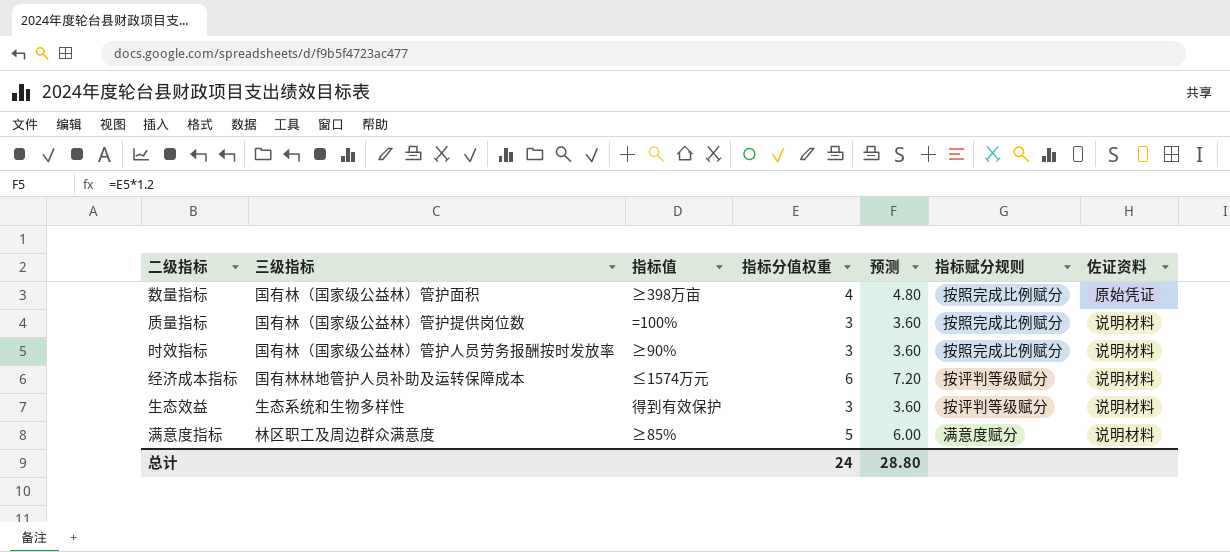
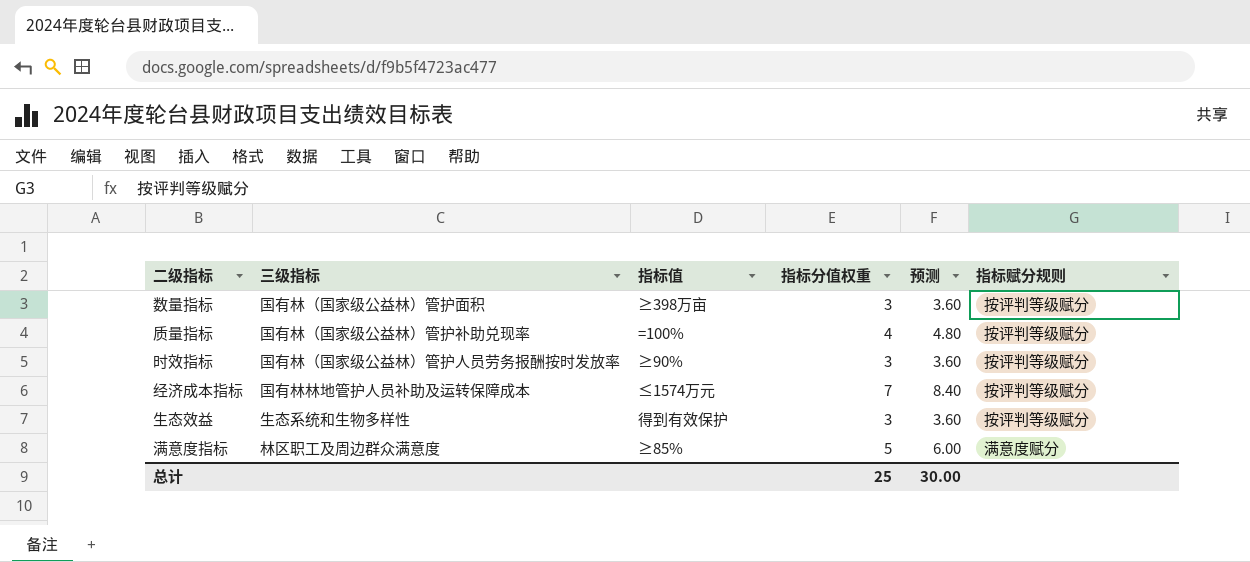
column 佐证资料 | position: 7 -> none
数量指标 | 指标分值权重: 4 -> 3
数量指标 | 预测: 4.80 -> 3.60
数量指标 | 指标赋分规则: 按照完成比例赋分 -> 按评判等级赋分
质量指标 | 三级指标: 国有林（国家级公益林）管护提供岗位数 -> 国有林（国家级公益林）管护补助兑现率
质量指标 | 指标分值权重: 3 -> 4
质量指标 | 预测: 3.60 -> 4.80
质量指标 | 指标赋分规则: 按照完成比例赋分 -> 按评判等级赋分
时效指标 | 指标赋分规则: 按照完成比例赋分 -> 按评判等级赋分
经济成本指标 | 指标分值权重: 6 -> 7
经济成本指标 | 预测: 7.20 -> 8.40
总计 | 指标分值权重: 24 -> 25
总计 | 预测: 28.80 -> 30.00

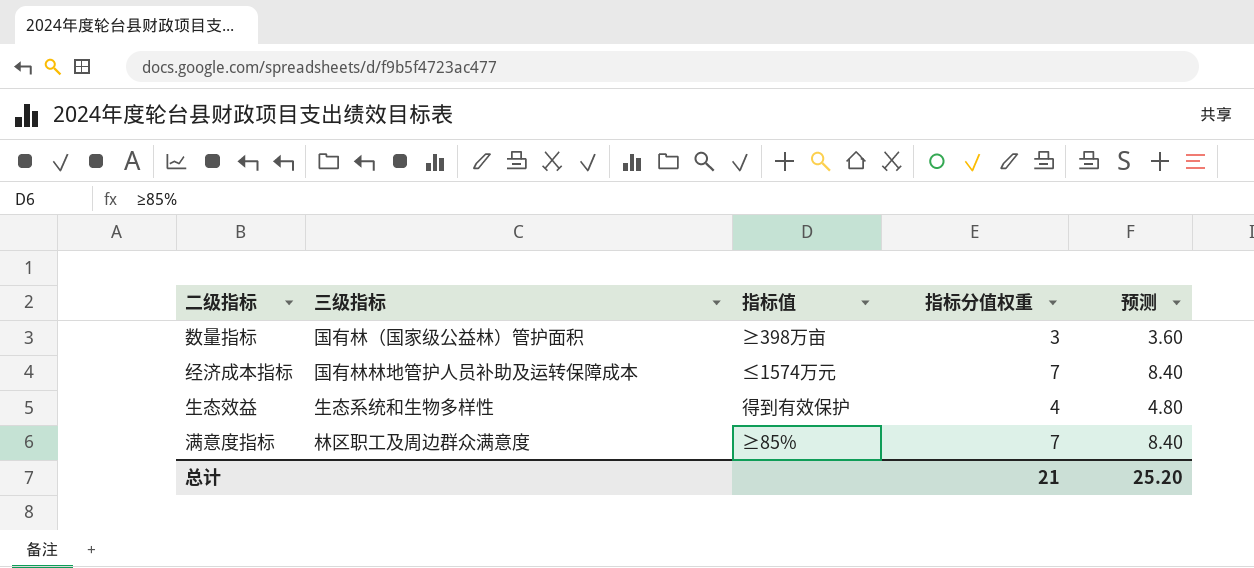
column 指标赋分规则 | position: 6 -> none
row 质量指标: 国有林（国家级公益林）管护补助兑现率 | =100% | 4 | 4.80 | 按评判等级赋分 -> none
row 时效指标: 国有林（国家级公益林）管护人员劳务报酬按时发放率 | ≥90% | 3 | 3.60 | 按评判等级赋分 -> none
生态效益 | 指标分值权重: 3 -> 4
生态效益 | 预测: 3.60 -> 4.80
满意度指标 | 指标分值权重: 5 -> 7
满意度指标 | 预测: 6.00 -> 8.40
总计 | 指标分值权重: 25 -> 21
总计 | 预测: 30.00 -> 25.20

